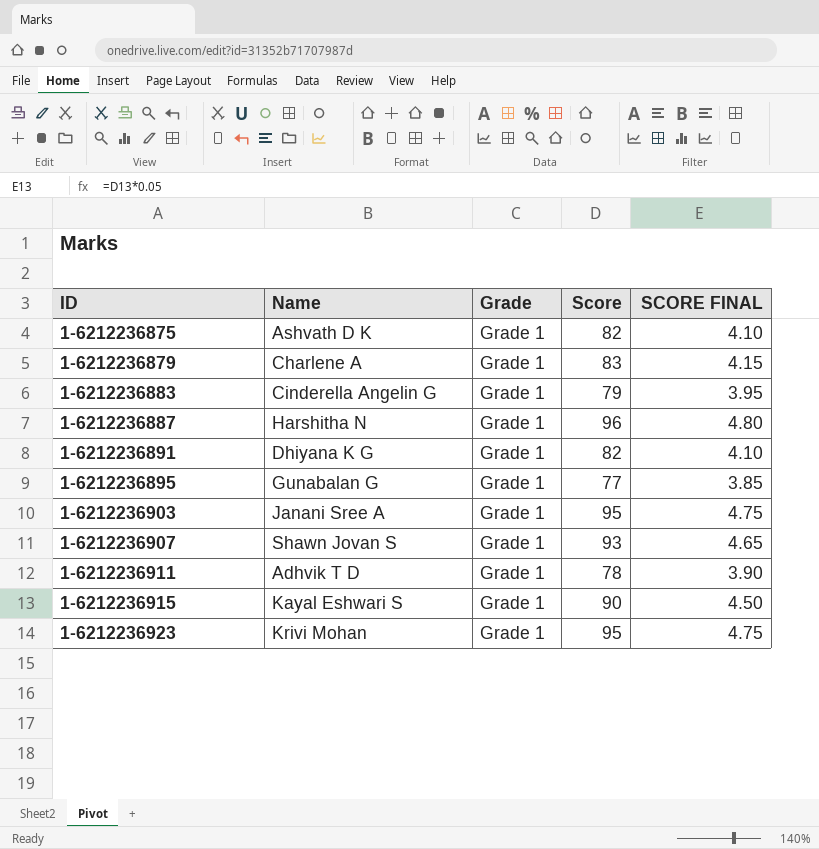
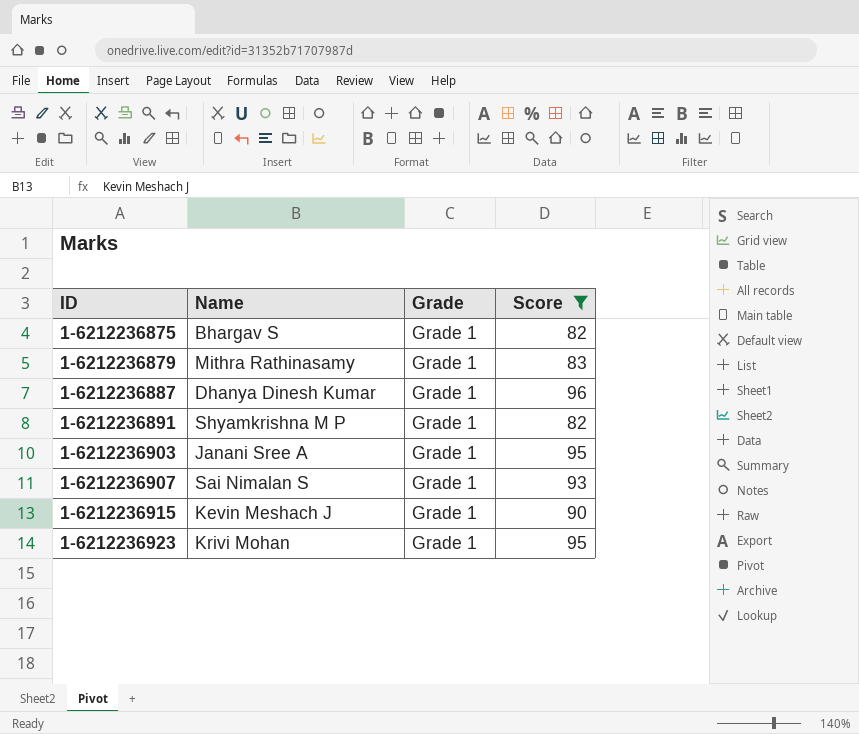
filter: none -> Score >= 82
column SCORE FINAL | formula: [Score] * 0.05 -> none
1-6212236875 | Name: Ashvath D K -> Bhargav S
1-6212236879 | Name: Charlene A -> Mithra Rathinasamy
1-6212236887 | Name: Harshitha N -> Dhanya Dinesh Kumar
1-6212236891 | Name: Dhiyana K G -> Shyamkrishna M P
1-6212236907 | Name: Shawn Jovan S -> Sai Nimalan S
1-6212236915 | Name: Kayal Eshwari S -> Kevin Meshach J

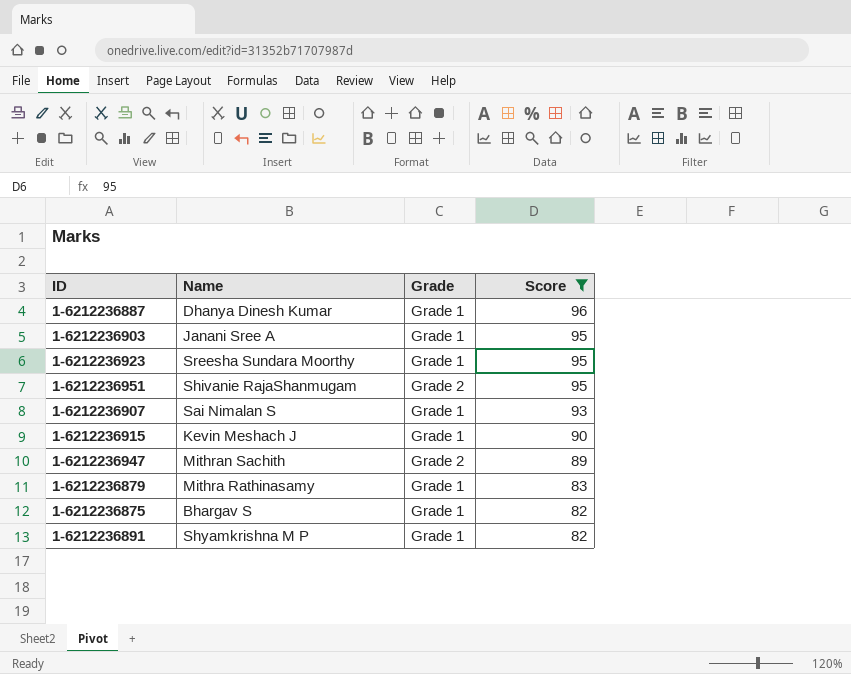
row order: ID ascending -> Score descending
1-6212236923 | Name: Krivi Mohan -> Sreesha Sundara Moorthy
row 1-6212236951: none -> Shivanie RajaShanmugam | Grade 2 | 95
row 1-6212236947: none -> Mithran Sachith | Grade 2 | 89

